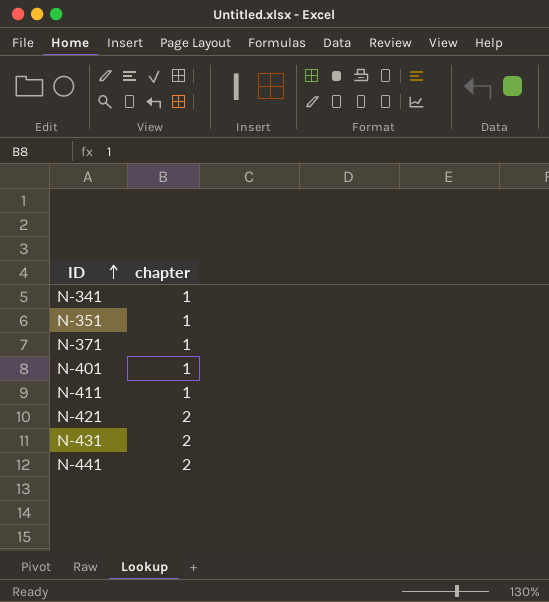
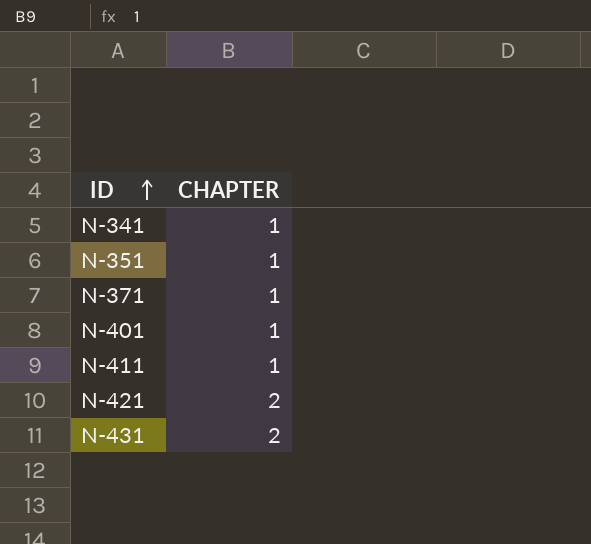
column name: chapter -> CHAPTER
row N-441: 2 -> none

